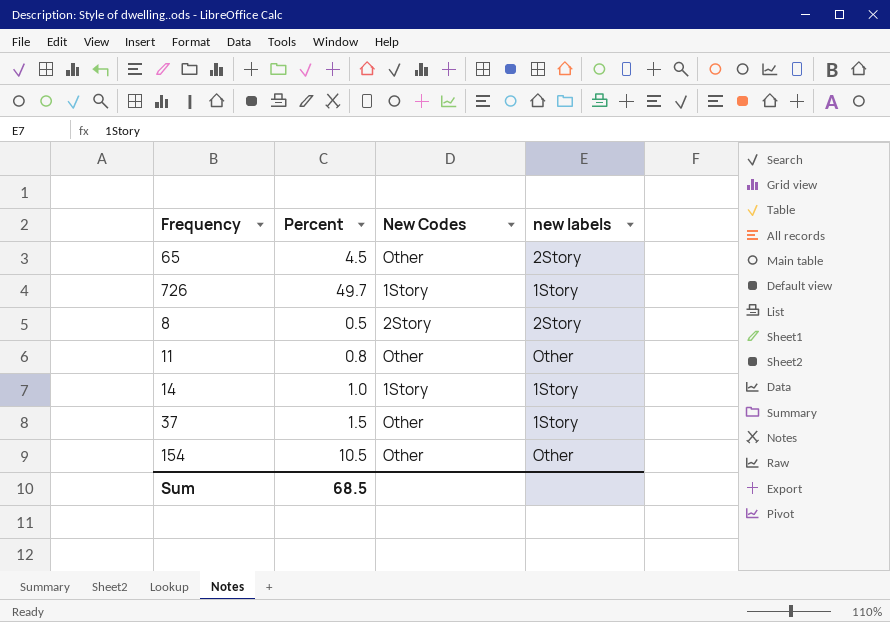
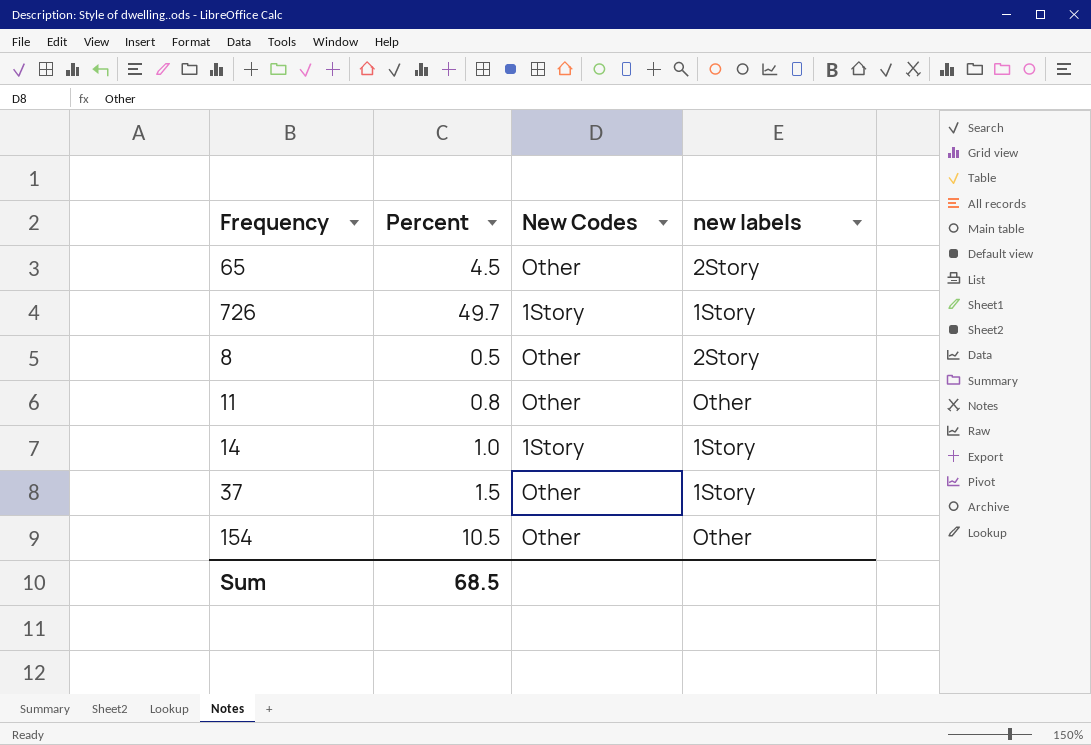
8 | New Codes: 2Story -> Other

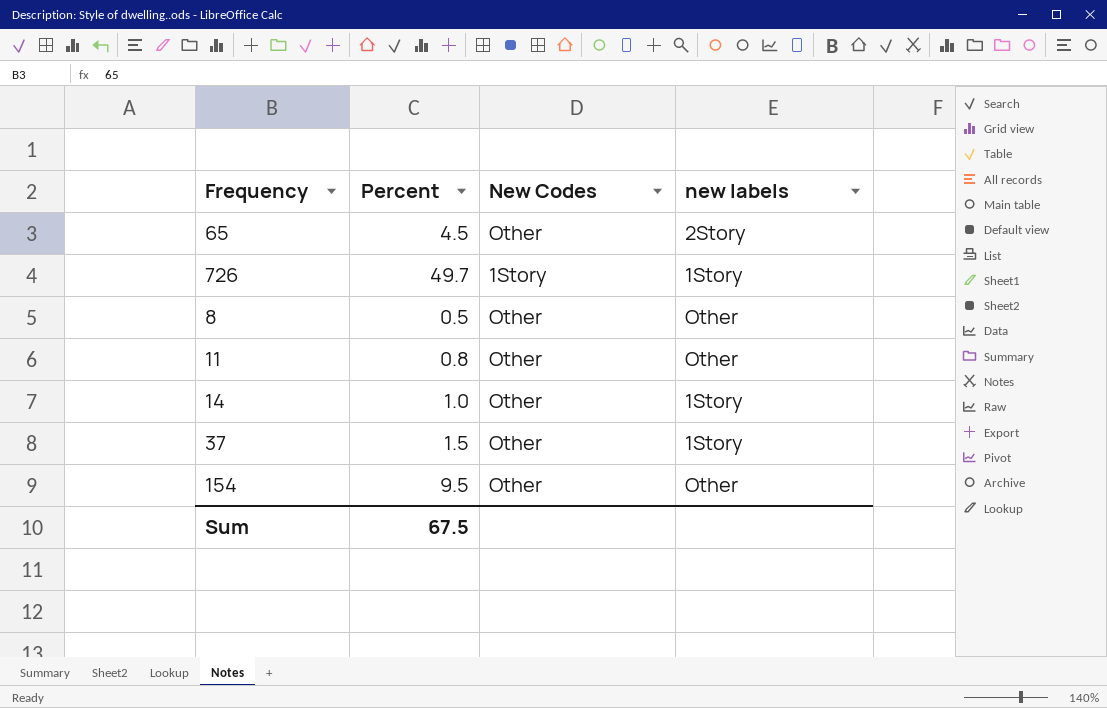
8 | new labels: 2Story -> Other
14 | New Codes: 1Story -> Other
154 | Percent: 10.5 -> 9.5
Sum | Percent: 68.5 -> 67.5

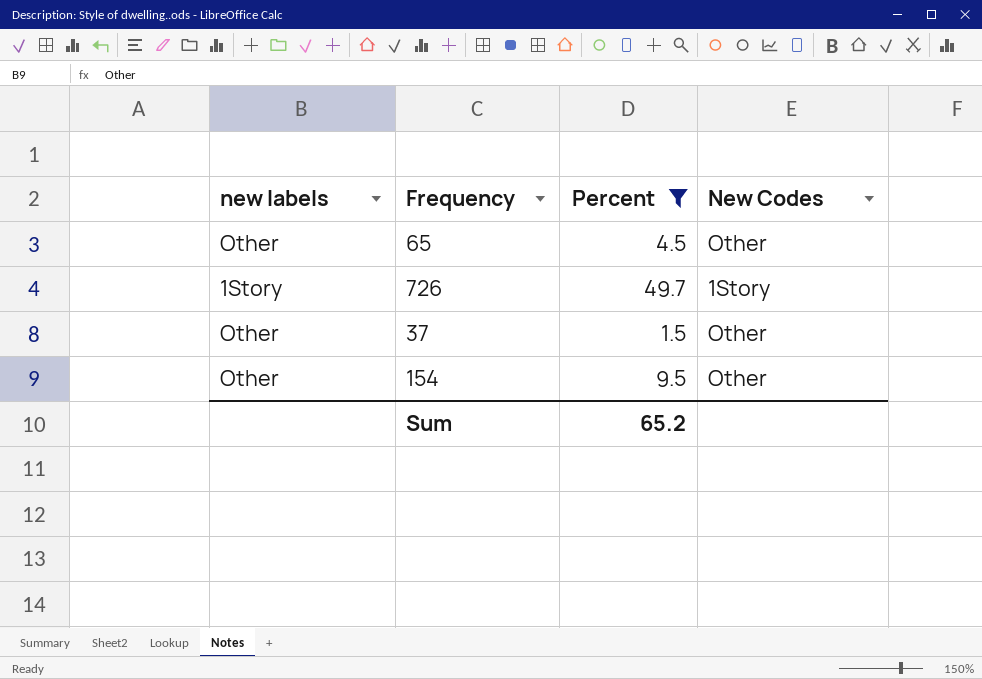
filter: none -> Percent >= 1.5
column new labels | position: 4 -> 1
65 | new labels: 2Story -> Other
37 | new labels: 1Story -> Other
Sum | Percent: 67.5 -> 65.2

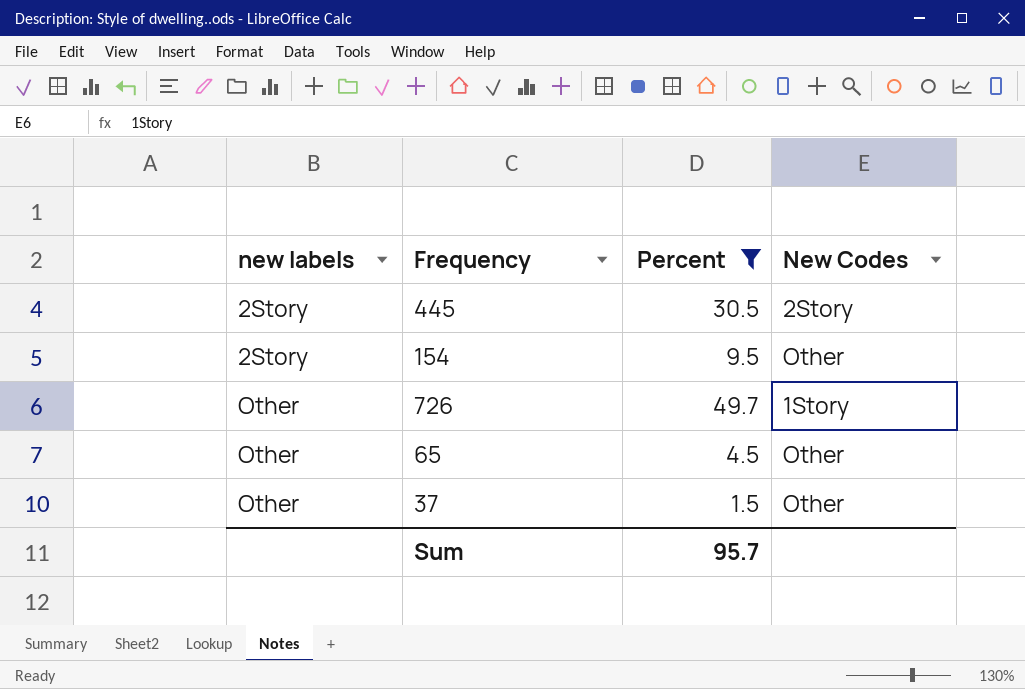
row order: none -> new labels ascending
row 445: none -> 2Story | 30.5 | 2Story
154 | new labels: Other -> 2Story
726 | new labels: 1Story -> Other
Sum | Percent: 65.2 -> 95.7

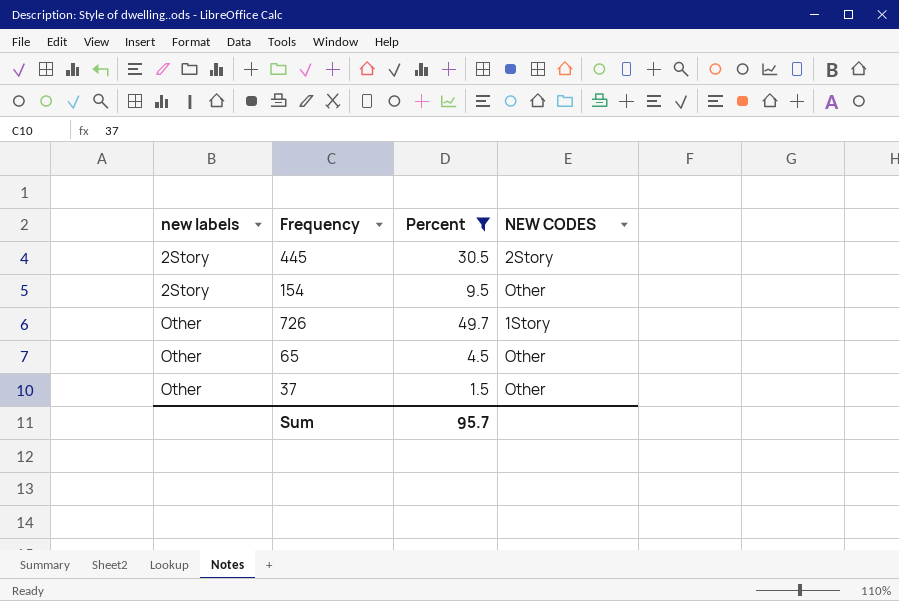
column name: New Codes -> NEW CODES

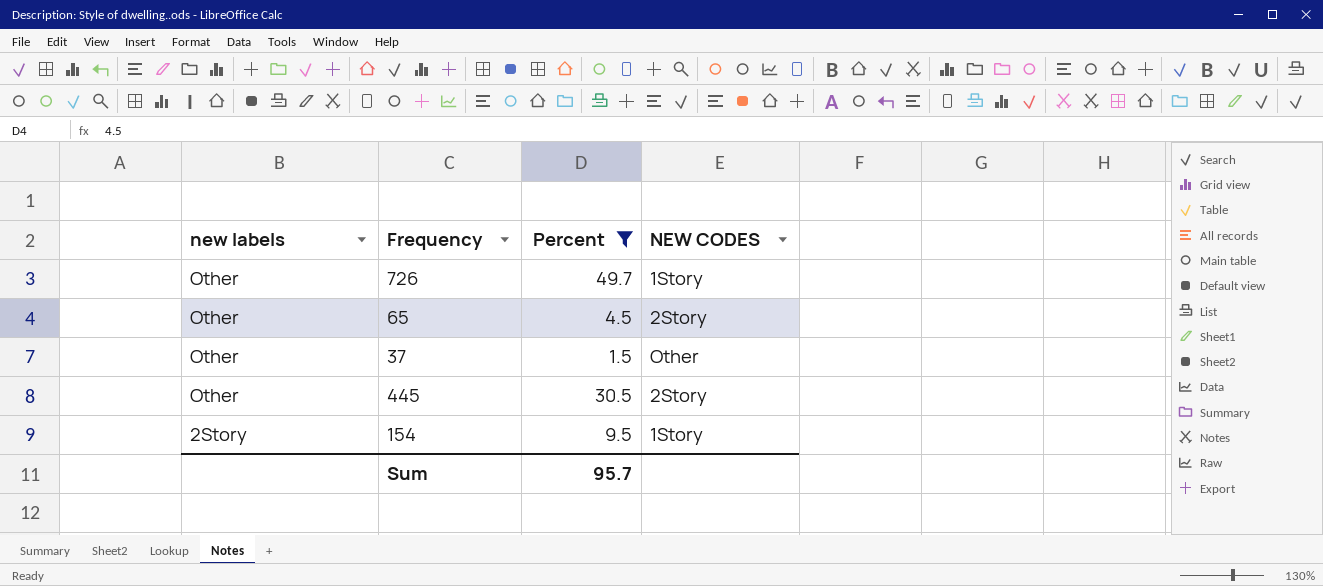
row order: new labels ascending -> new labels descending
65 | NEW CODES: Other -> 2Story
445 | new labels: 2Story -> Other
154 | NEW CODES: Other -> 1Story

